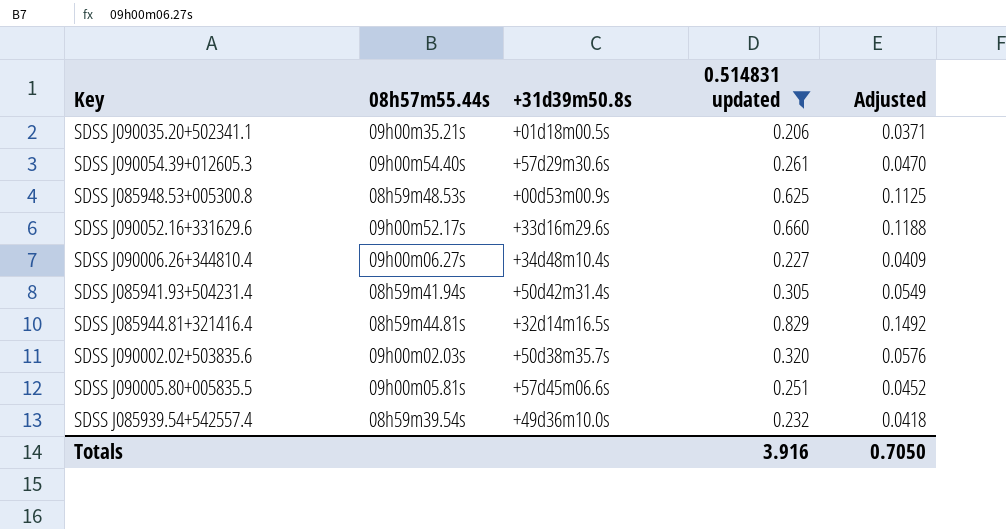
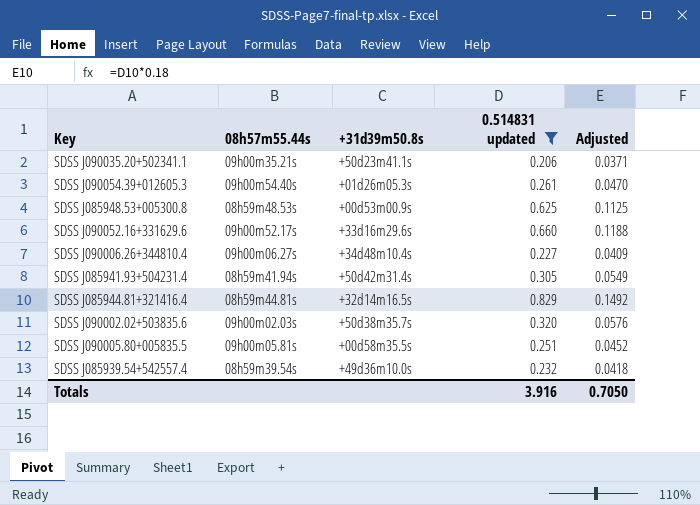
SDSS J090035.20+502341.1 | +31d39m50.8s: +01d18m00.5s -> +50d23m41.1s
SDSS J090054.39+012605.3 | +31d39m50.8s: +57d29m30.6s -> +01d26m05.3s
SDSS J090005.80+005835.5 | +31d39m50.8s: +57d45m06.6s -> +00d58m35.5s

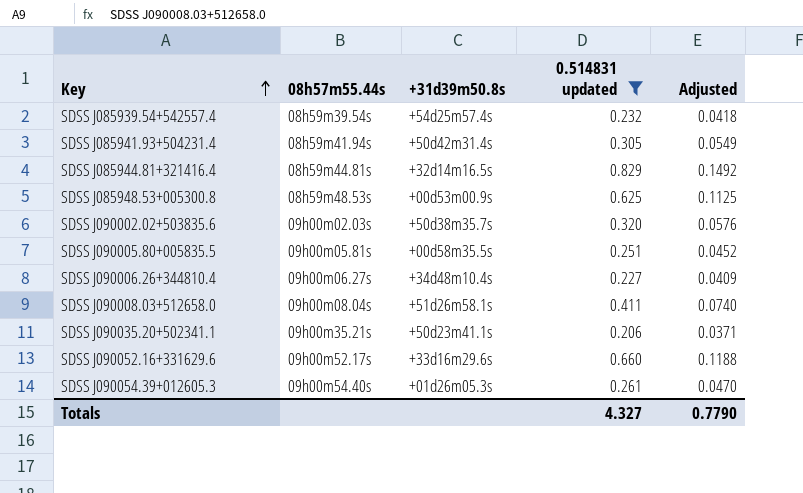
row order: none -> Key ascending
SDSS J085939.54+542557.4 | +31d39m50.8s: +49d36m10.0s -> +54d25m57.4s
row SDSS J090008.03+512658.0: none -> 09h00m08.04s | +51d26m58.1s | 0.411 | 0.0740
Totals | 0.514831 updated: 3.916 -> 4.327
Totals | Adjusted: 0.7050 -> 0.7790

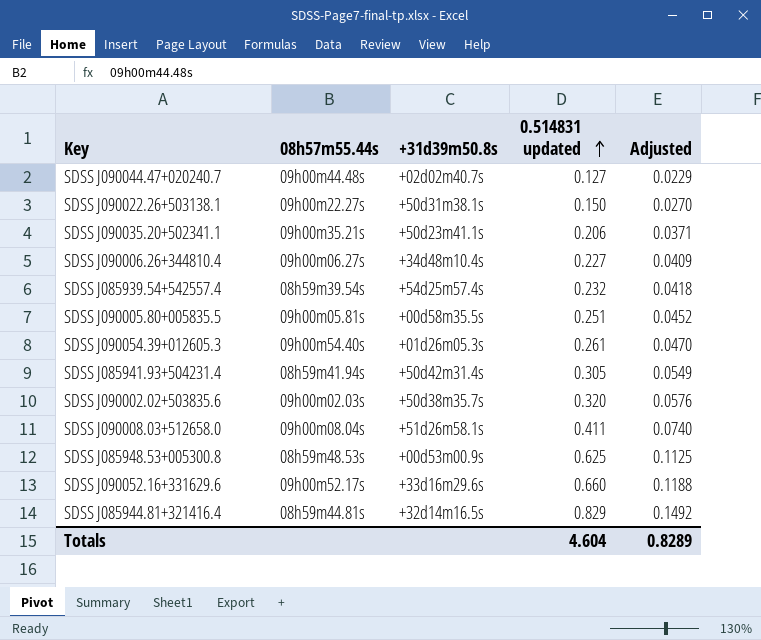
filter: 0.514831 updated >= 0.206 -> none
row order: Key ascending -> 0.514831 updated ascending
Totals | 0.514831 updated: 4.327 -> 4.604
Totals | Adjusted: 0.7790 -> 0.8289

